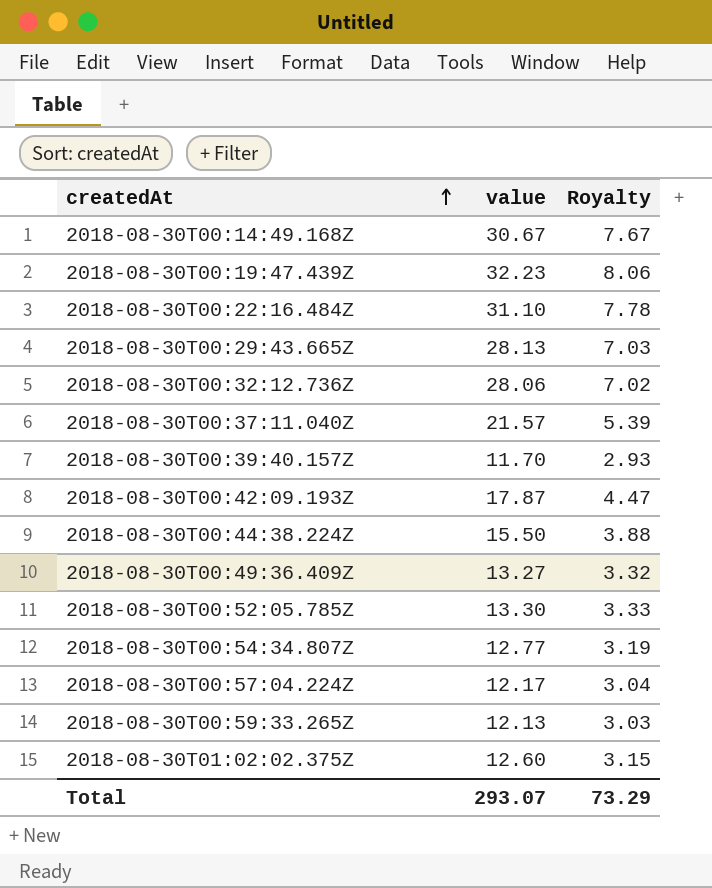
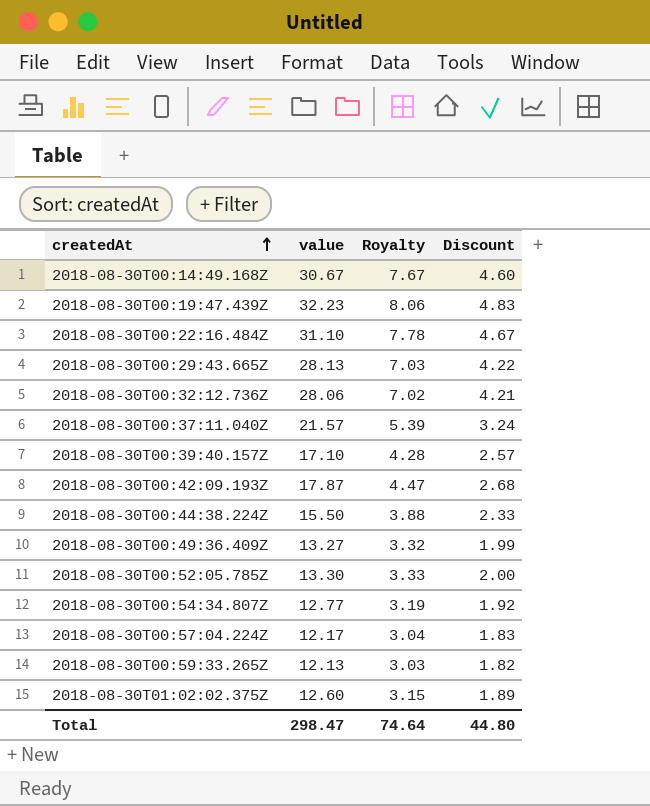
column Discount | formula: none -> [value] * 0.15
2018-08-30T00:39:40.157Z | value: 11.70 -> 17.10
2018-08-30T00:39:40.157Z | Royalty: 2.93 -> 4.28
Total | value: 293.07 -> 298.47
Total | Royalty: 73.29 -> 74.64

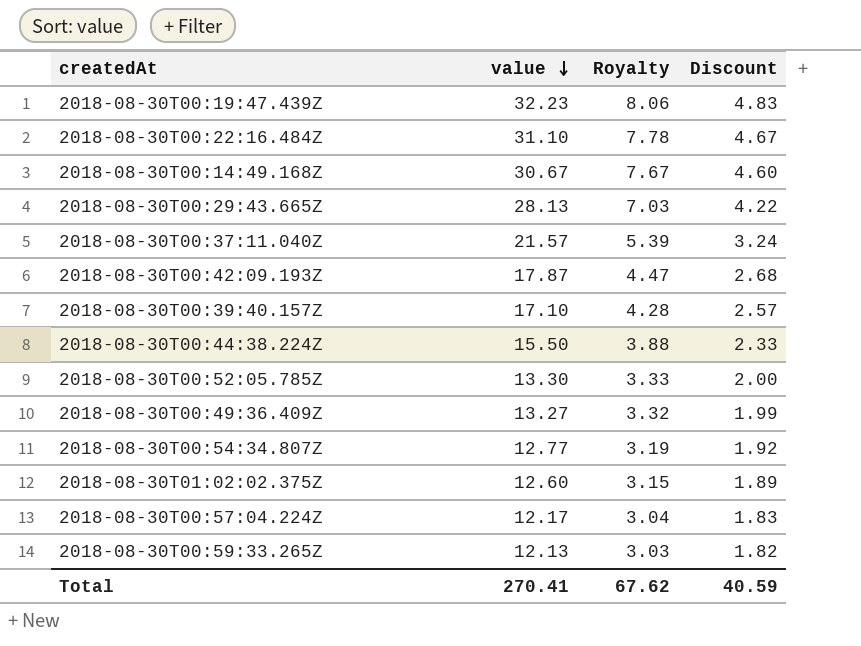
row order: createdAt ascending -> value descending
row 2018-08-30T00:32:12.736Z: 28.06 | 7.02 | 4.21 -> none
Total | value: 298.47 -> 270.41
Total | Royalty: 74.64 -> 67.62
Total | Discount: 44.80 -> 40.59

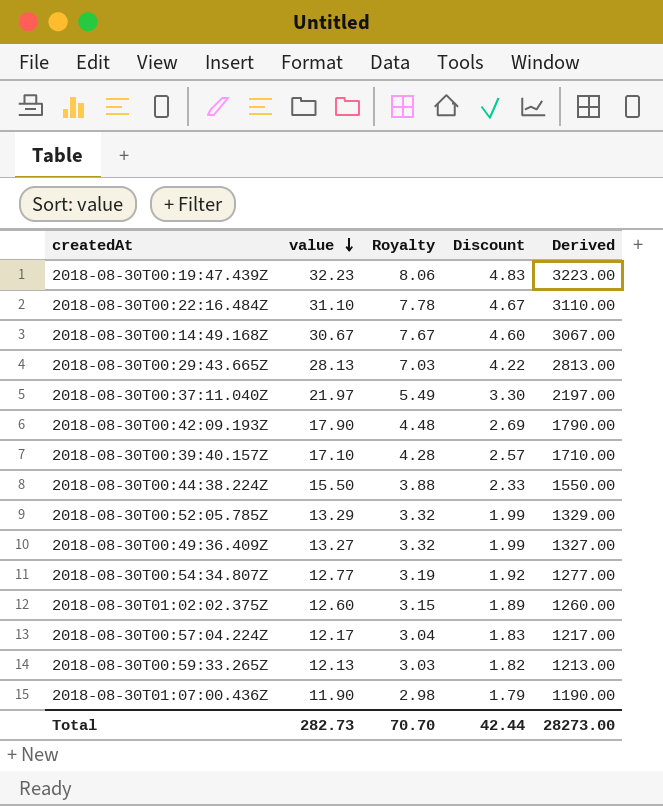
column Derived | formula: none -> [value] * 100
2018-08-30T00:37:11.040Z | value: 21.57 -> 21.97
2018-08-30T00:37:11.040Z | Royalty: 5.39 -> 5.49
2018-08-30T00:37:11.040Z | Discount: 3.24 -> 3.30
2018-08-30T00:42:09.193Z | value: 17.87 -> 17.90
2018-08-30T00:42:09.193Z | Royalty: 4.47 -> 4.48
2018-08-30T00:42:09.193Z | Discount: 2.68 -> 2.69
2018-08-30T00:52:05.785Z | value: 13.30 -> 13.29
2018-08-30T00:52:05.785Z | Royalty: 3.33 -> 3.32
2018-08-30T00:52:05.785Z | Discount: 2.00 -> 1.99
row 2018-08-30T01:07:00.436Z: none -> 11.90 | 2.98 | 1.79 | 1190.00
Total | value: 270.41 -> 282.73
Total | Royalty: 67.62 -> 70.70
Total | Discount: 40.59 -> 42.44

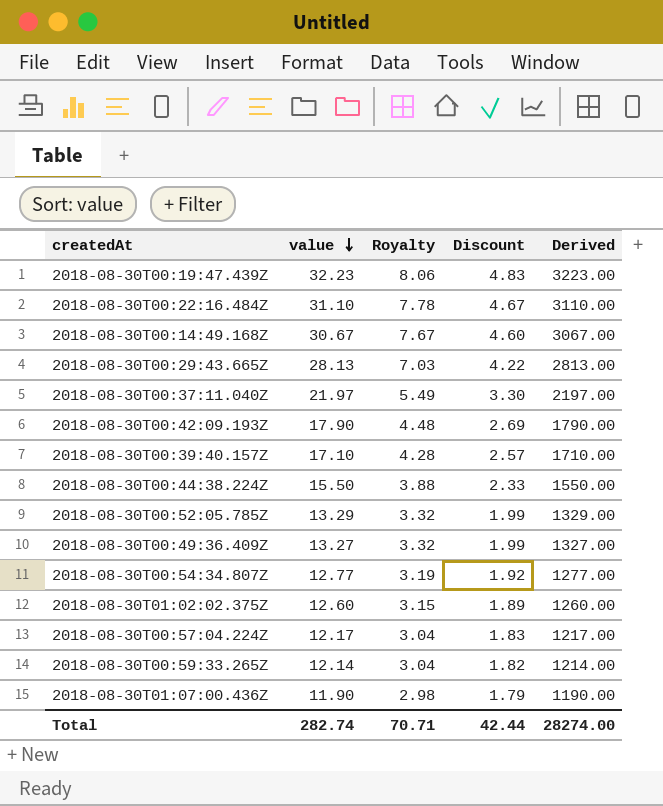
2018-08-30T00:59:33.265Z | value: 12.13 -> 12.14
2018-08-30T00:59:33.265Z | Royalty: 3.03 -> 3.04
2018-08-30T00:59:33.265Z | Derived: 1213.00 -> 1214.00
Total | value: 282.73 -> 282.74
Total | Royalty: 70.70 -> 70.71
Total | Derived: 28273.00 -> 28274.00

